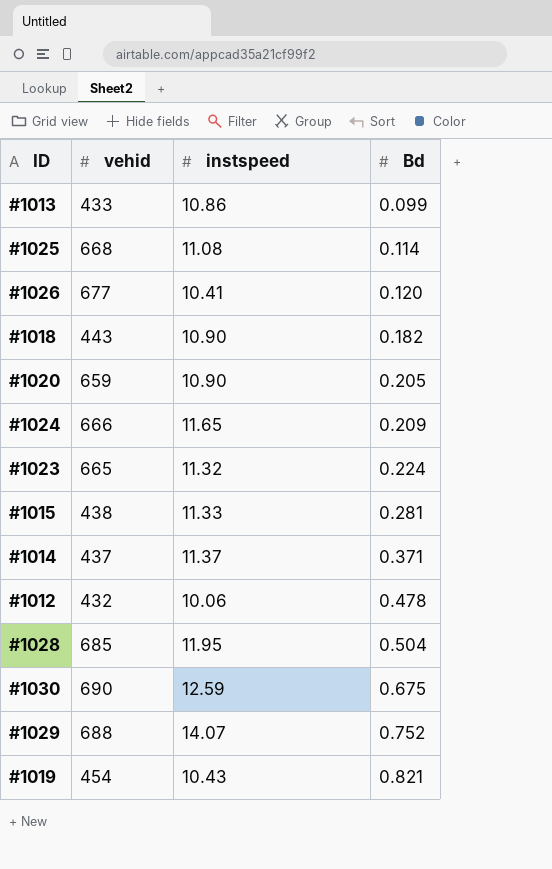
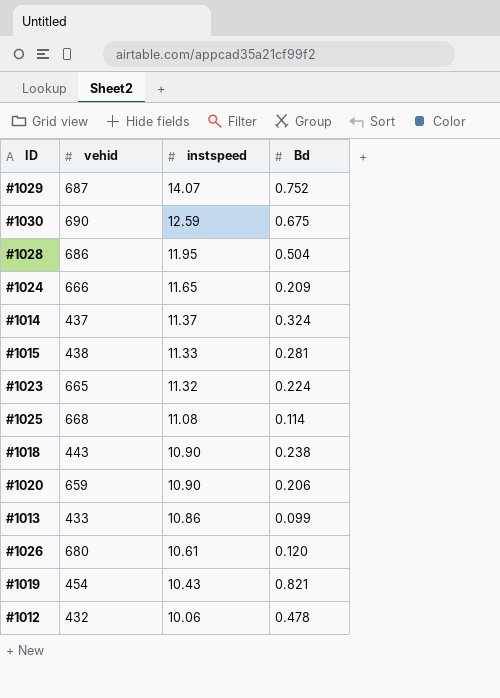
row order: Bd ascending -> instspeed descending
#1029 | vehid: 688 -> 687
#1028 | vehid: 685 -> 686
#1014 | Bd: 0.371 -> 0.324
#1018 | Bd: 0.182 -> 0.238
#1020 | Bd: 0.205 -> 0.206
#1026 | vehid: 677 -> 680
#1026 | instspeed: 10.41 -> 10.61

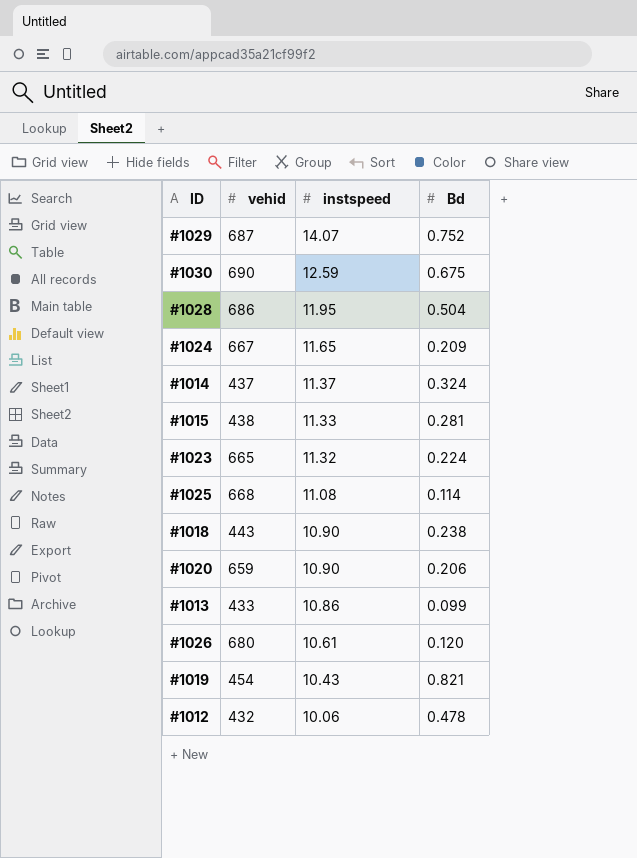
#1024 | vehid: 666 -> 667

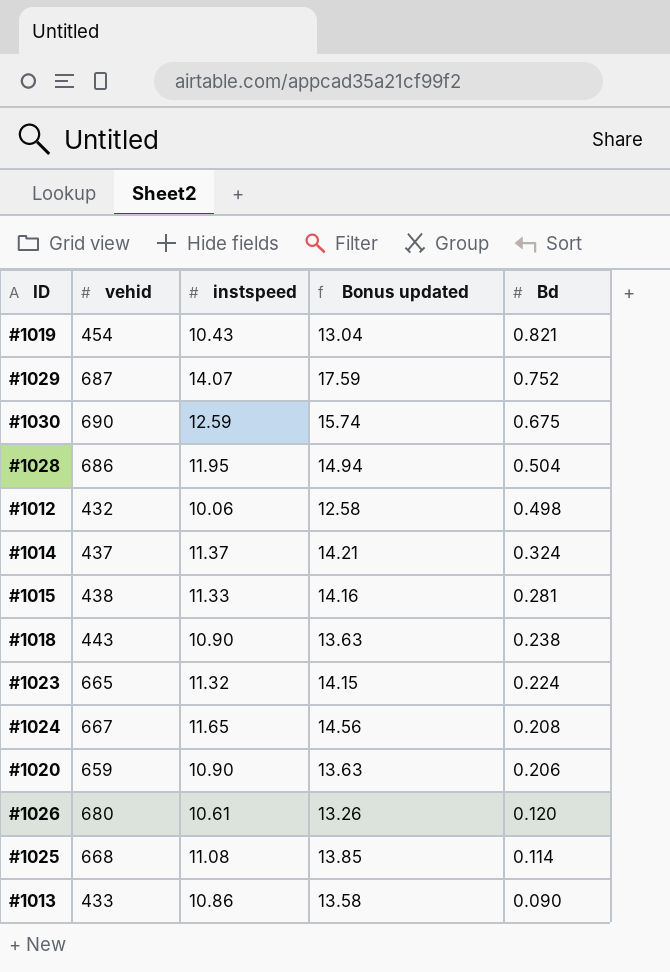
row order: instspeed descending -> Bd descending
column Bonus updated | formula: none -> [instspeed] * 1.25
#1012 | Bd: 0.478 -> 0.498
#1024 | Bd: 0.209 -> 0.208
#1013 | Bd: 0.099 -> 0.090

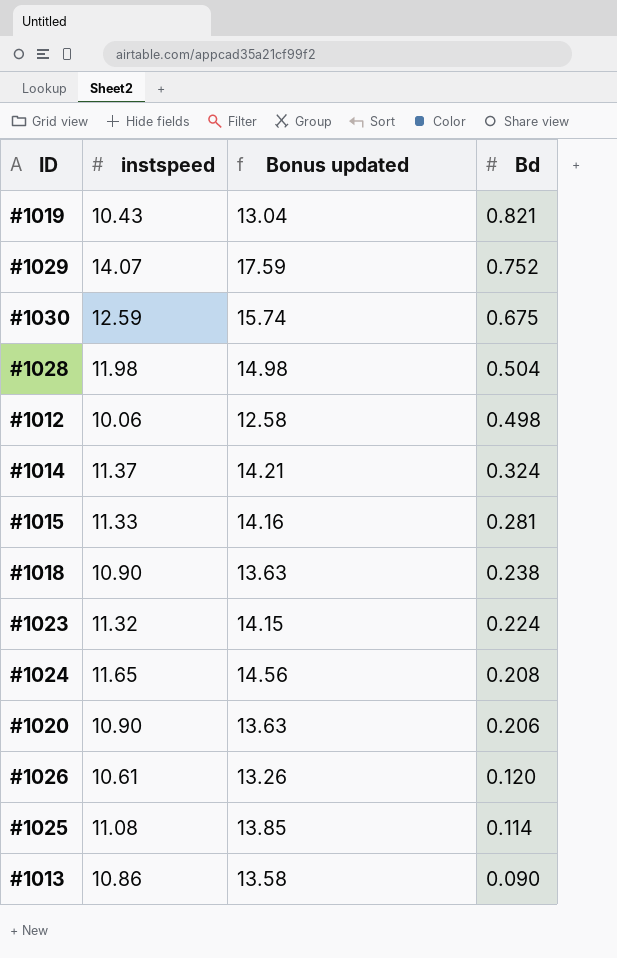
column vehid | position: 2 -> none
#1028 | instspeed: 11.95 -> 11.98
#1028 | Bonus updated: 14.94 -> 14.98

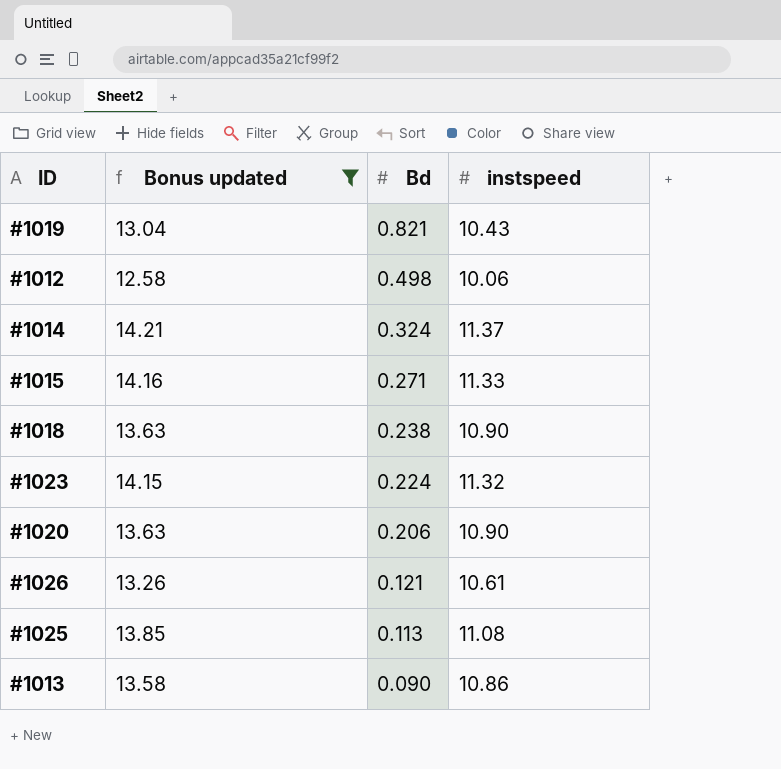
filter: none -> Bonus updated <= 14.21
column instspeed | position: 2 -> 4
#1015 | Bd: 0.281 -> 0.271
#1026 | Bd: 0.120 -> 0.121
#1025 | Bd: 0.114 -> 0.113

